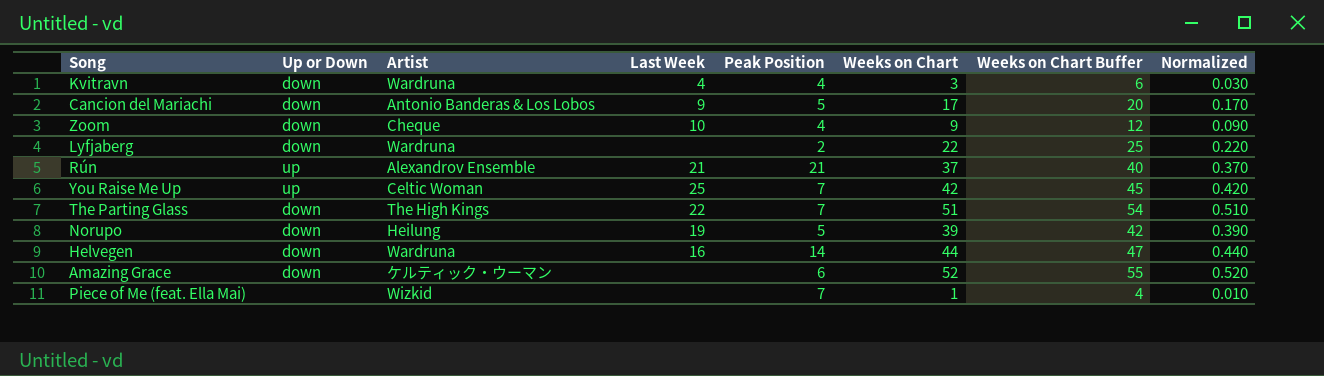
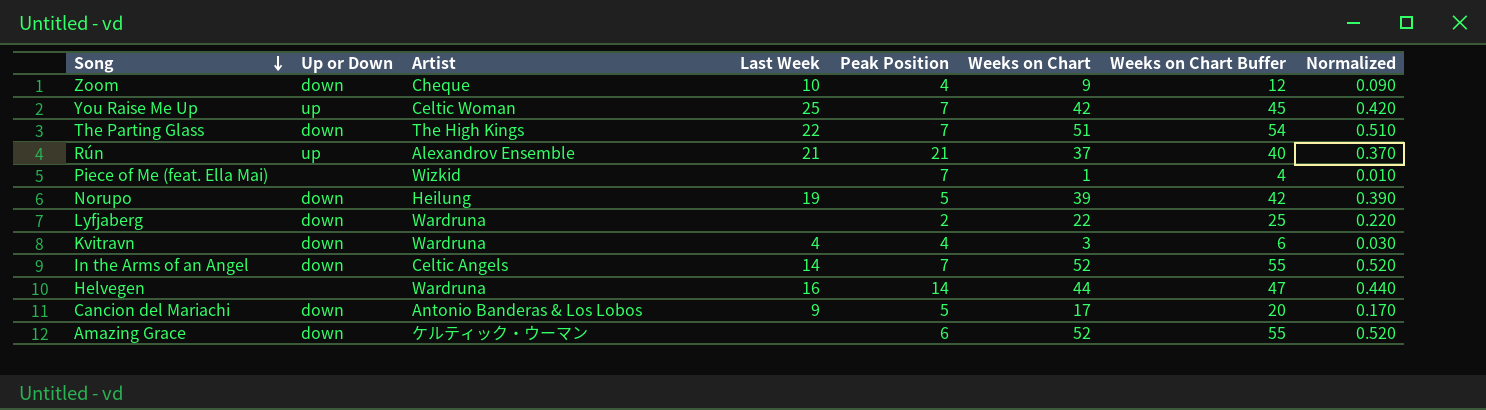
row order: none -> Song descending
row In the Arms of an Angel: none -> down | Celtic Angels | 14 | 7 | 52 | 55 | 0.520
Helvegen | Up or Down: down -> none

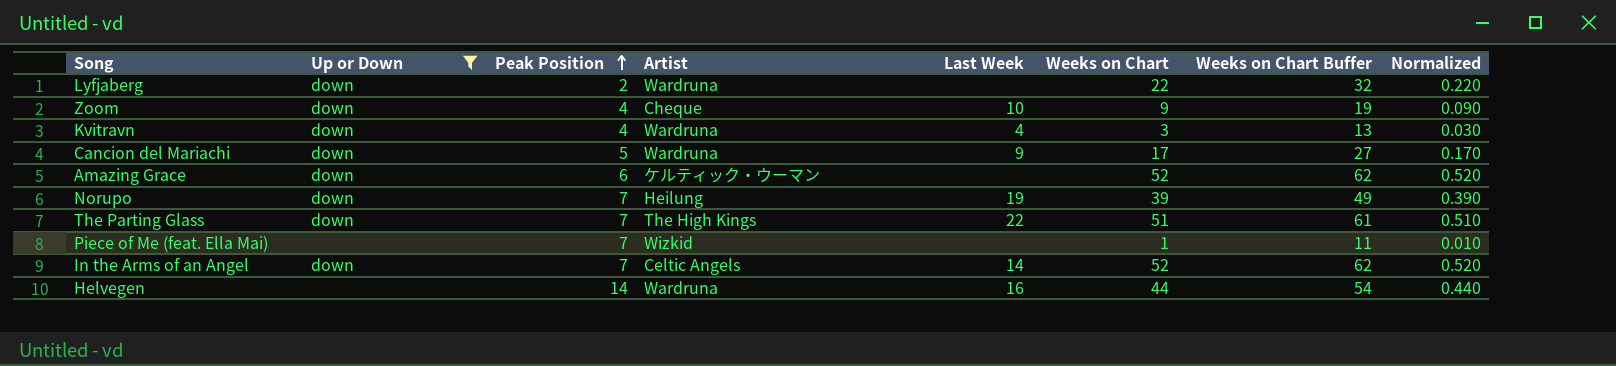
filter: none -> Up or Down != up
row order: Song descending -> Peak Position ascending
column Peak Position | position: 5 -> 3
column Weeks on Chart Buffer | formula: [Weeks on Chart] + 3 -> [Weeks on Chart] + 10
Cancion del Mariachi | Artist: Antonio Banderas & Los Lobos -> Wardruna
Norupo | Peak Position: 5 -> 7

